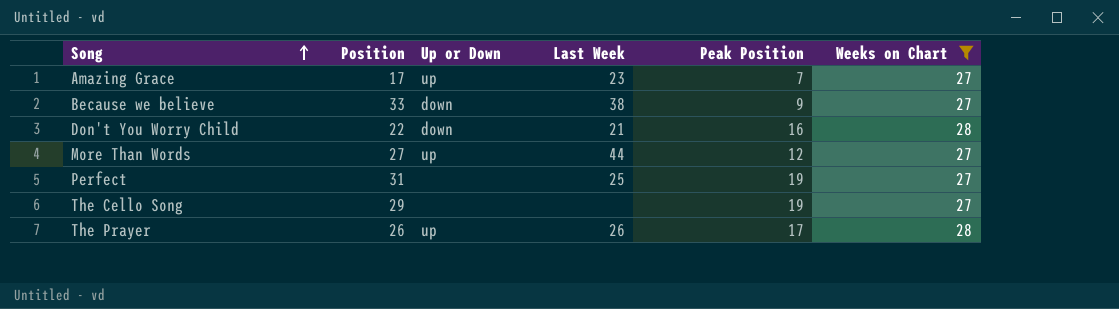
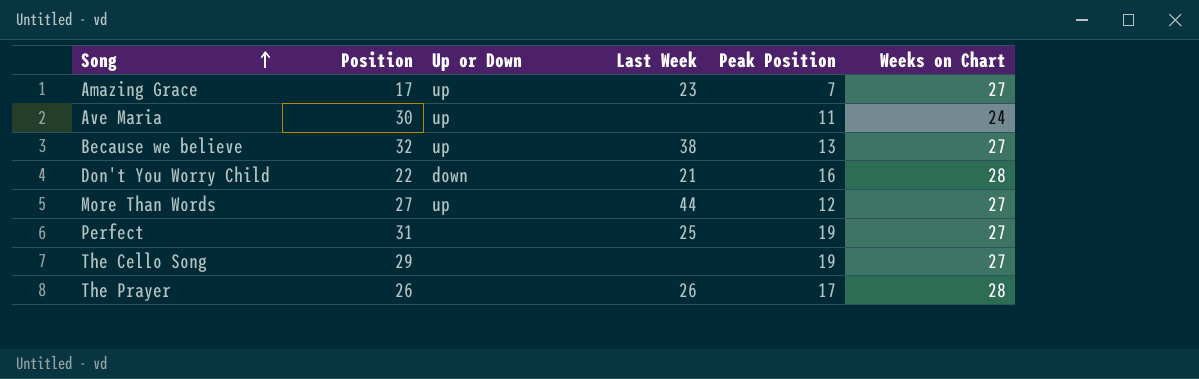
filter: Weeks on Chart != 24 -> none
Because we believe | Position: 33 -> 32
Because we believe | Up or Down: down -> up
Because we believe | Peak Position: 9 -> 13
The Prayer | Up or Down: up -> none

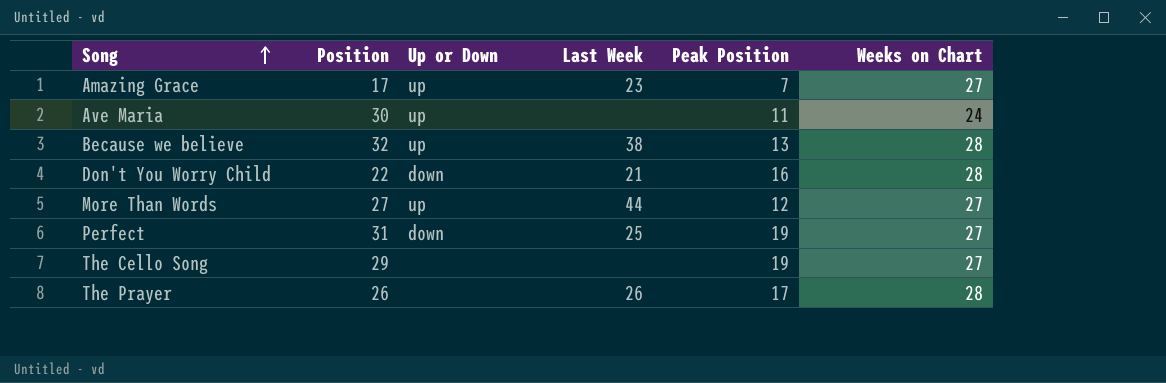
Because we believe | Weeks on Chart: 27 -> 28
Perfect | Up or Down: none -> down

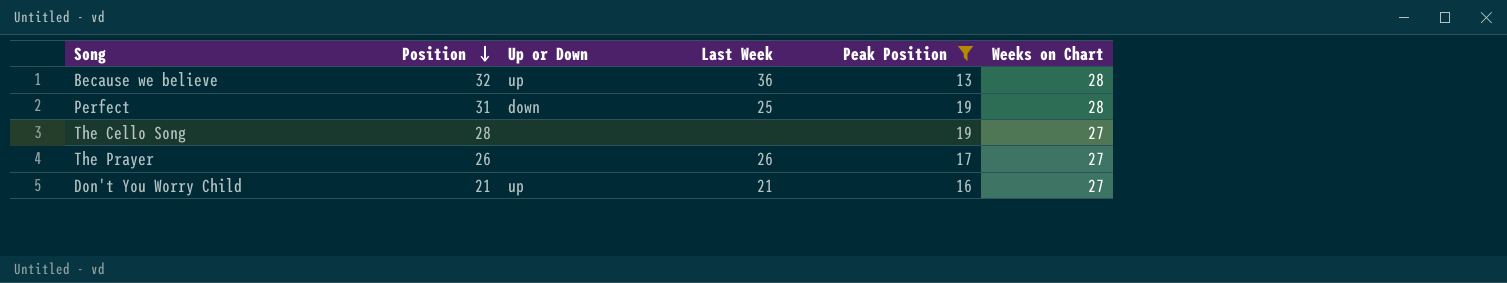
filter: none -> Peak Position >= 13
row order: Song ascending -> Position descending
Because we believe | Last Week: 38 -> 36
Perfect | Weeks on Chart: 27 -> 28
The Cello Song | Position: 29 -> 28
The Prayer | Weeks on Chart: 28 -> 27
Don't You Worry Child | Position: 22 -> 21
Don't You Worry Child | Up or Down: down -> up
Don't You Worry Child | Weeks on Chart: 28 -> 27

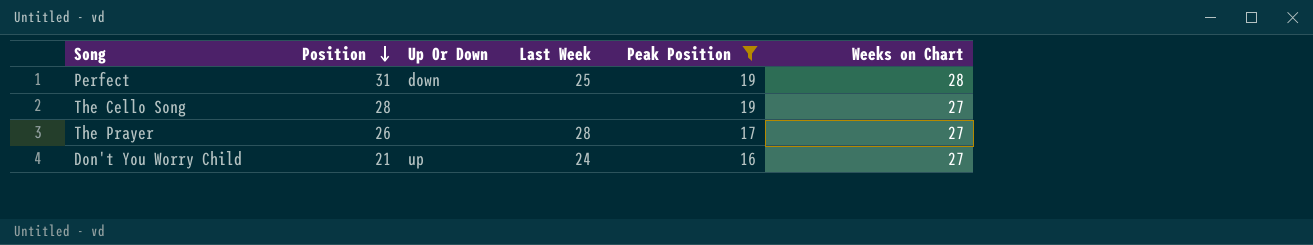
column name: Up or Down -> Up Or Down
row Because we believe: 32 | up | 36 | 13 | 28 -> none
The Prayer | Last Week: 26 -> 28
Don't You Worry Child | Last Week: 21 -> 24

